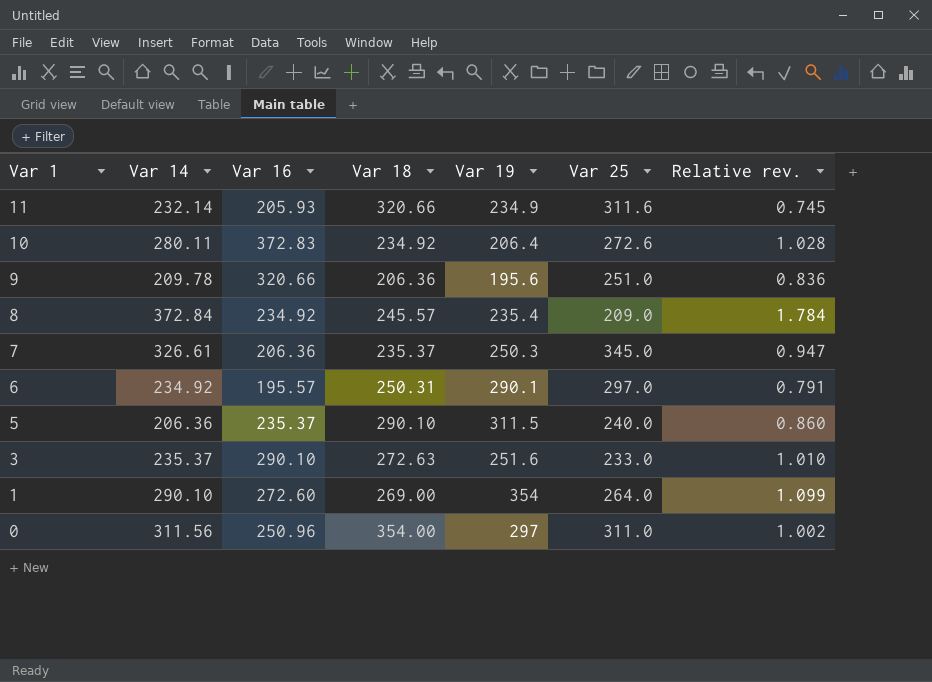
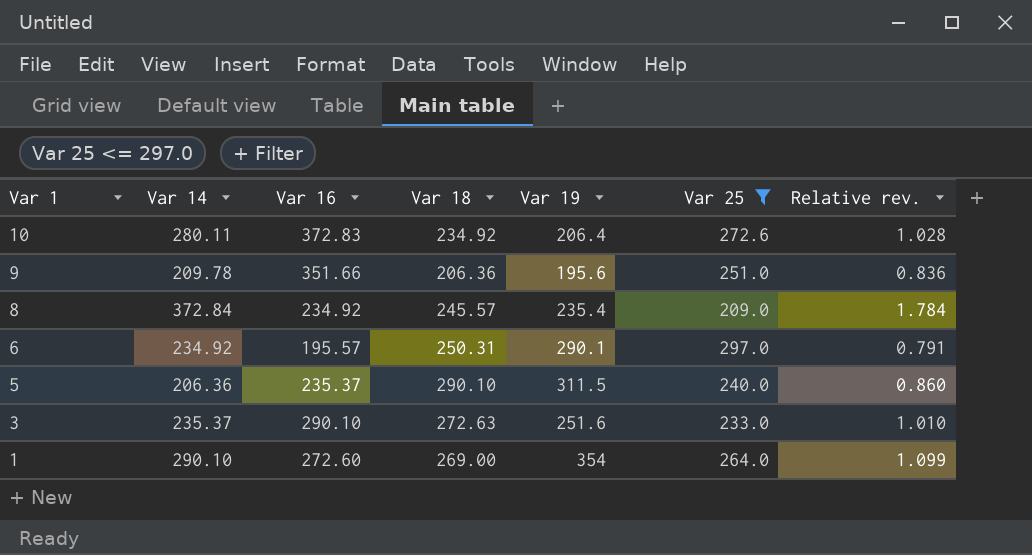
filter: none -> Var 25 <= 297.0
9 | Var 16: 320.66 -> 351.66

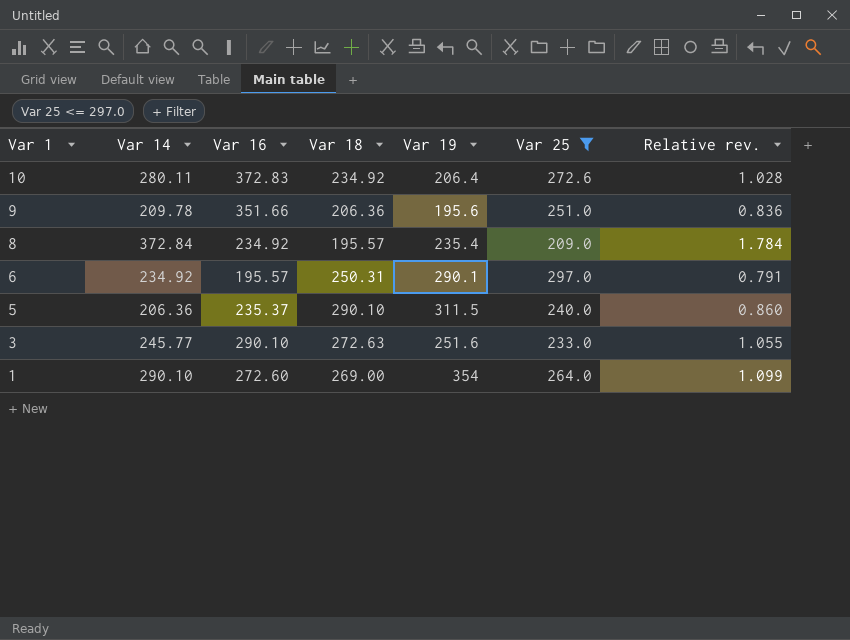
8 | Var 18: 245.57 -> 195.57
3 | Var 14: 235.37 -> 245.77
3 | Relative rev.: 1.010 -> 1.055

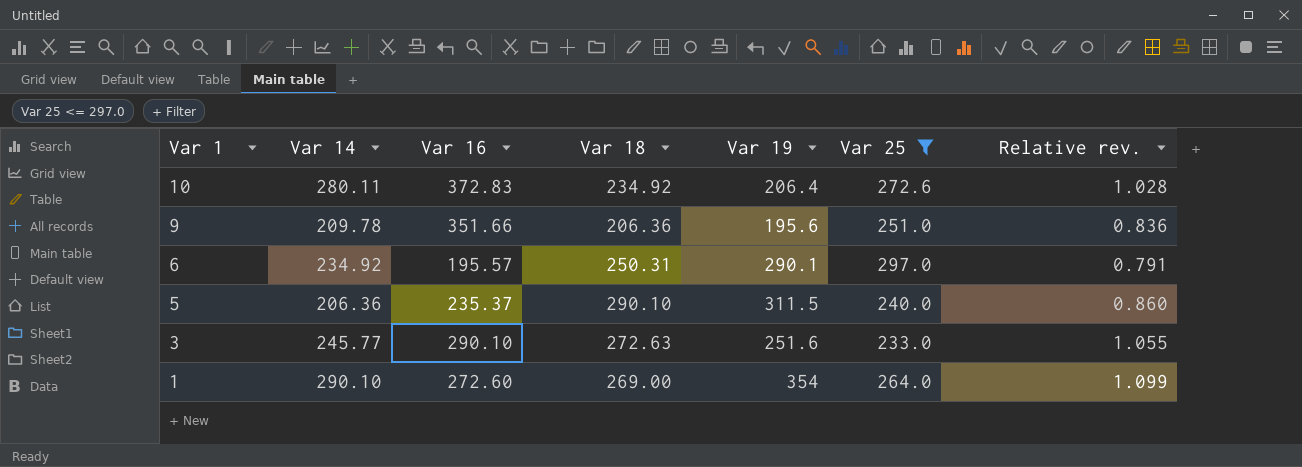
row 8: 372.84 | 234.92 | 195.57 | 235.4 | 209.0 | 1.784 -> none

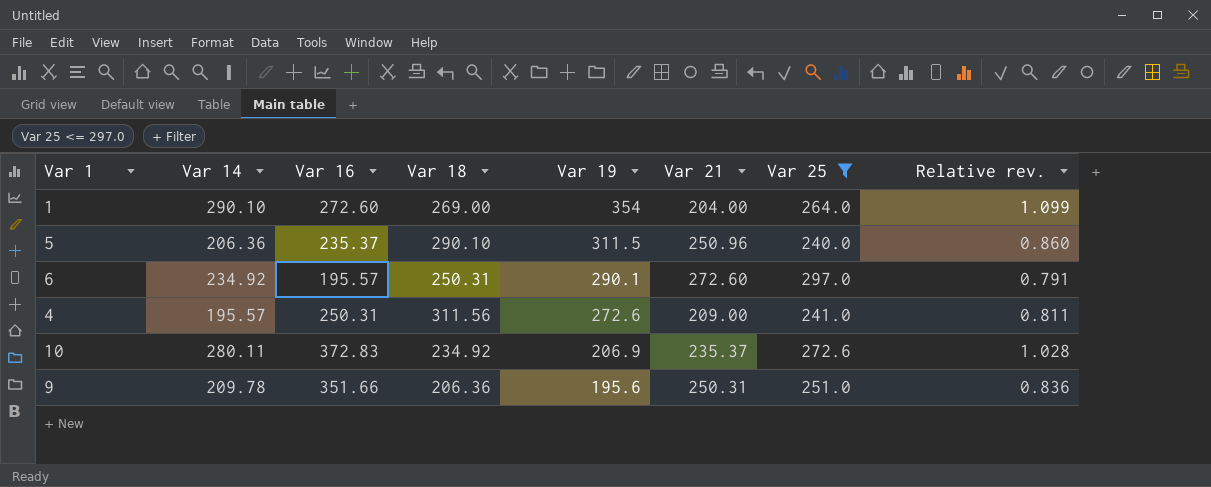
row order: Var 1 descending -> Var 19 descending
column Var 21 | position: none -> 6
row 3: 245.77 | 290.10 | 272.63 | 251.6 | 233.0 | 1.055 -> none
row 4: none -> 195.57 | 250.31 | 311.56 | 272.6 | 209.00 | 241.0 | 0.811
10 | Var 19: 206.4 -> 206.9

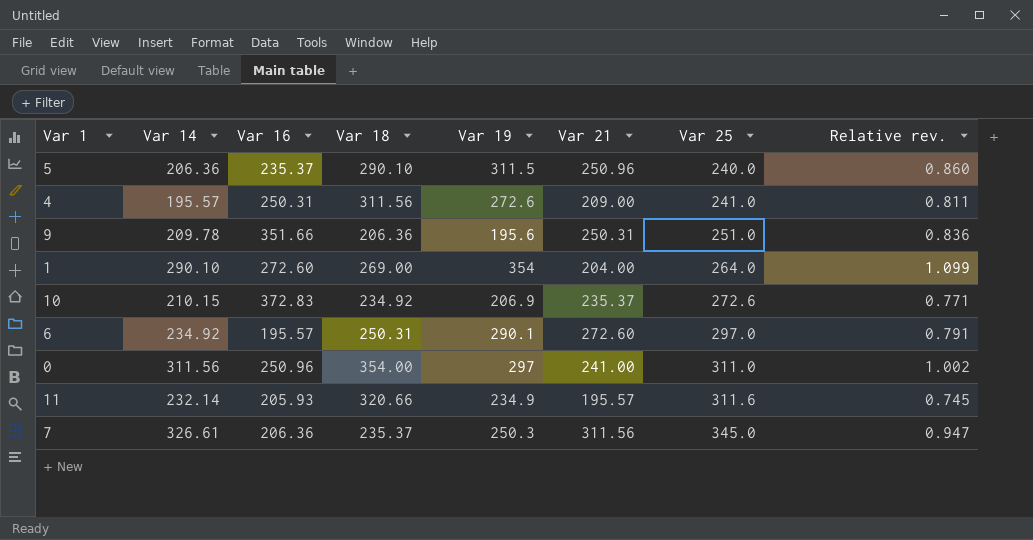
filter: Var 25 <= 297.0 -> none
row order: Var 19 descending -> Var 25 ascending
10 | Var 14: 280.11 -> 210.15
10 | Relative rev.: 1.028 -> 0.771

